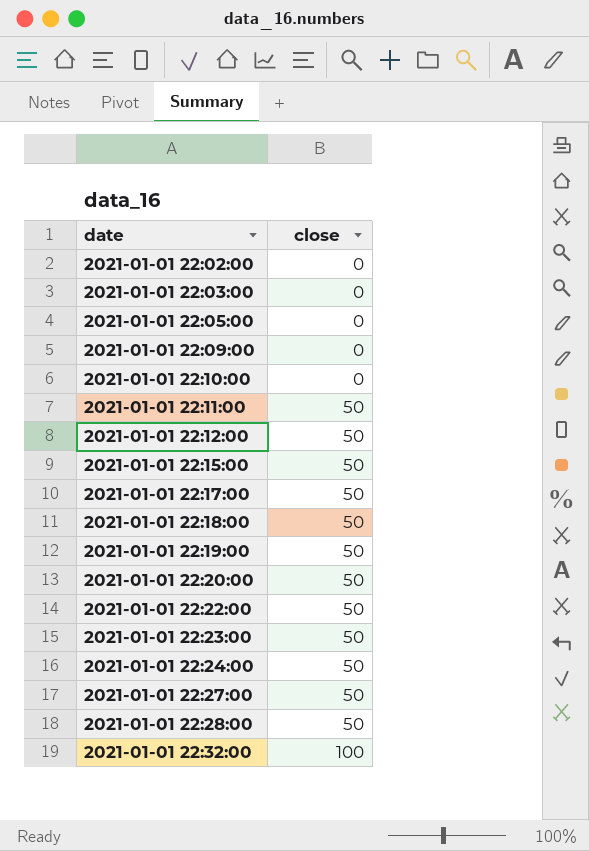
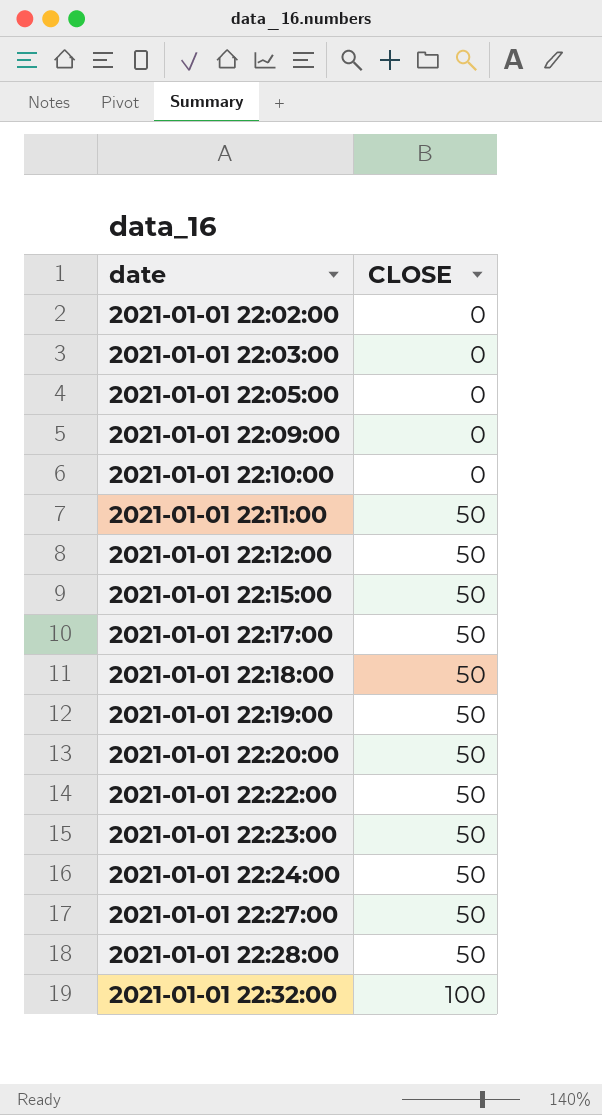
column name: close -> CLOSE

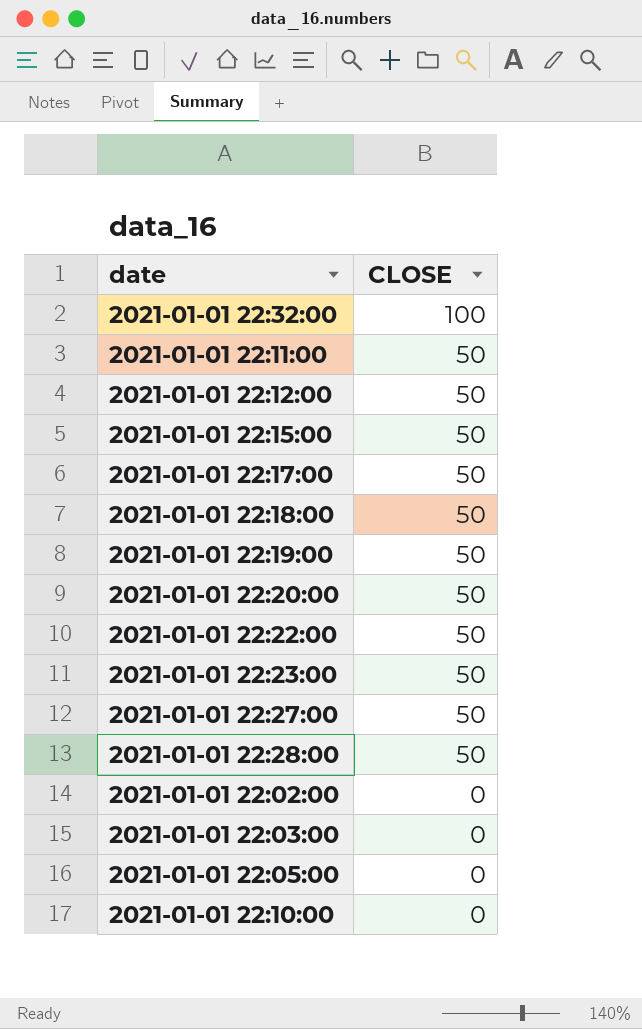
row order: date ascending -> CLOSE descending
row 2021-01-01 22:09:00: 0 -> none
row 2021-01-01 22:24:00: 50 -> none

